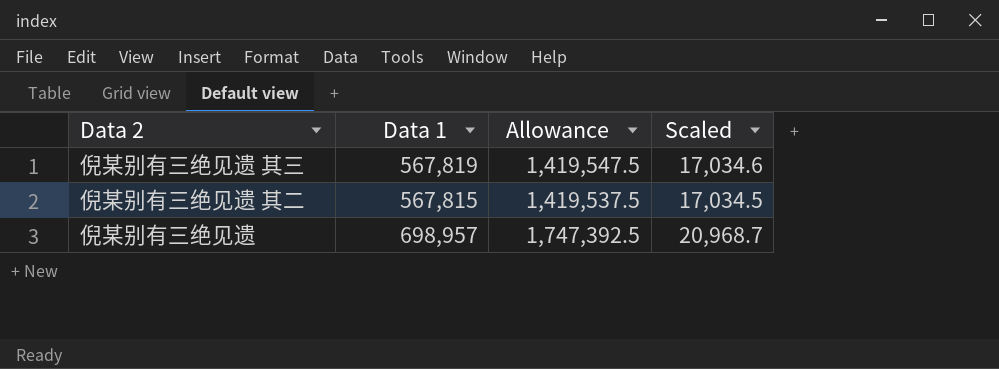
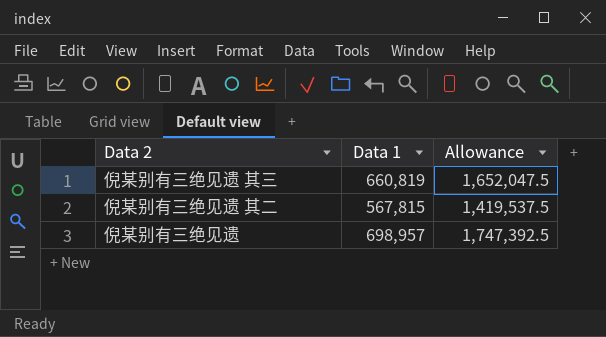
column Scaled | formula: [Data 1] * 0.03 -> none
倪某别有三绝见遗 其三 | Data 1: 567,819 -> 660,819
倪某别有三绝见遗 其三 | Allowance: 1,419,547.5 -> 1,652,047.5

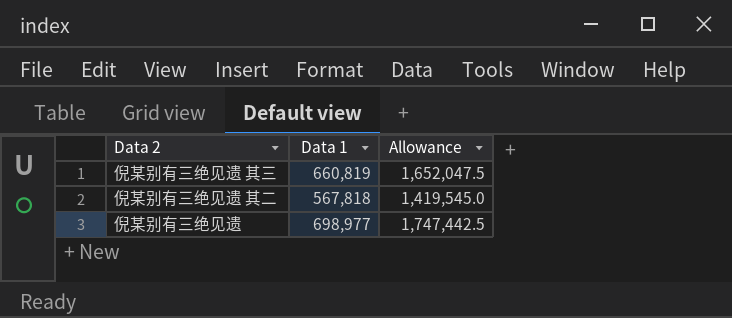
倪某别有三绝见遗 其二 | Data 1: 567,815 -> 567,818
倪某别有三绝见遗 其二 | Allowance: 1,419,537.5 -> 1,419,545.0
倪某别有三绝见遗 | Data 1: 698,957 -> 698,977
倪某别有三绝见遗 | Allowance: 1,747,392.5 -> 1,747,442.5

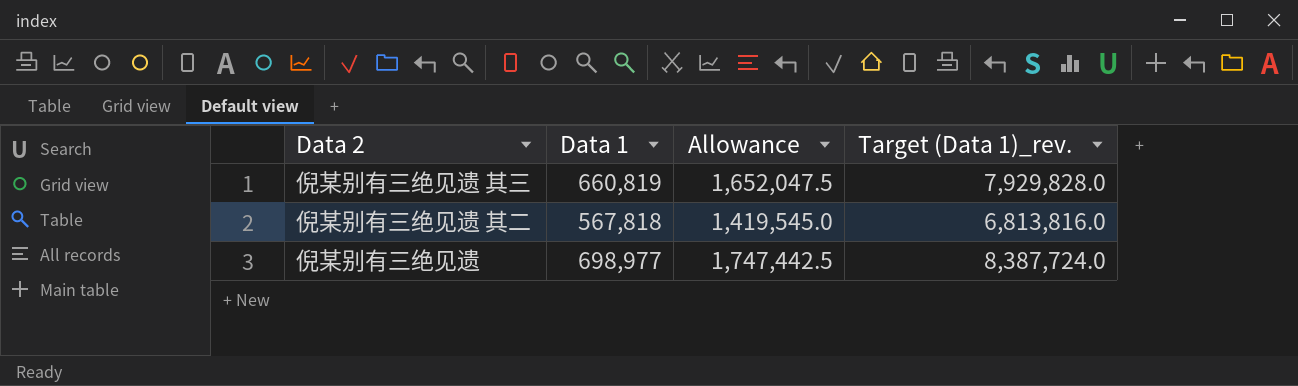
column Target (Data 1)_rev. | formula: none -> [Data 1] * 12

